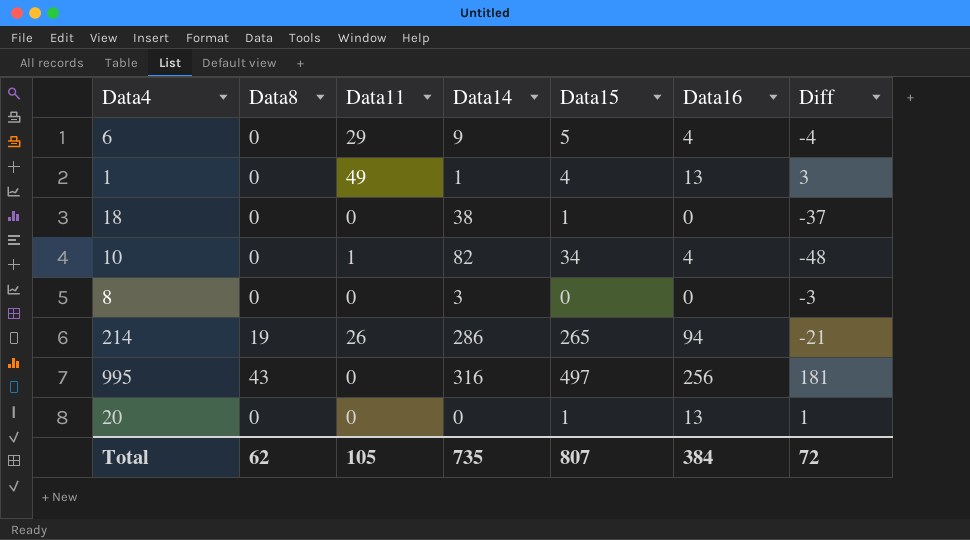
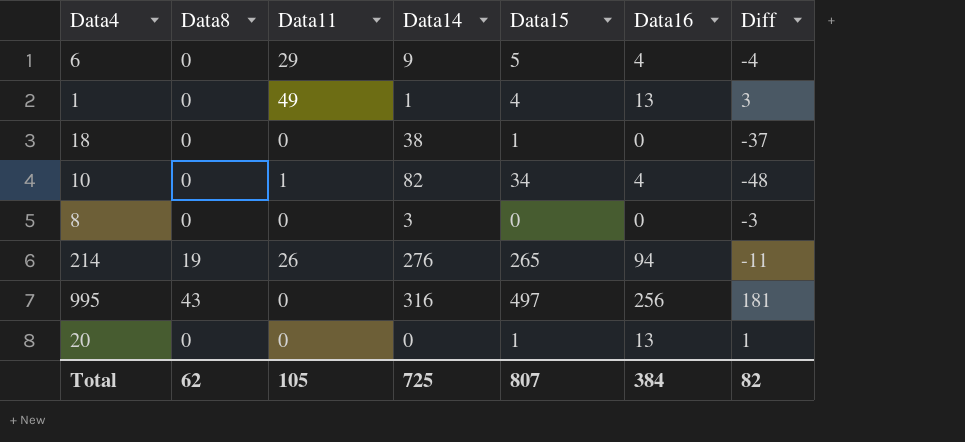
214 | Data14: 286 -> 276
214 | Diff: -21 -> -11
Total | Data14: 735 -> 725
Total | Diff: 72 -> 82

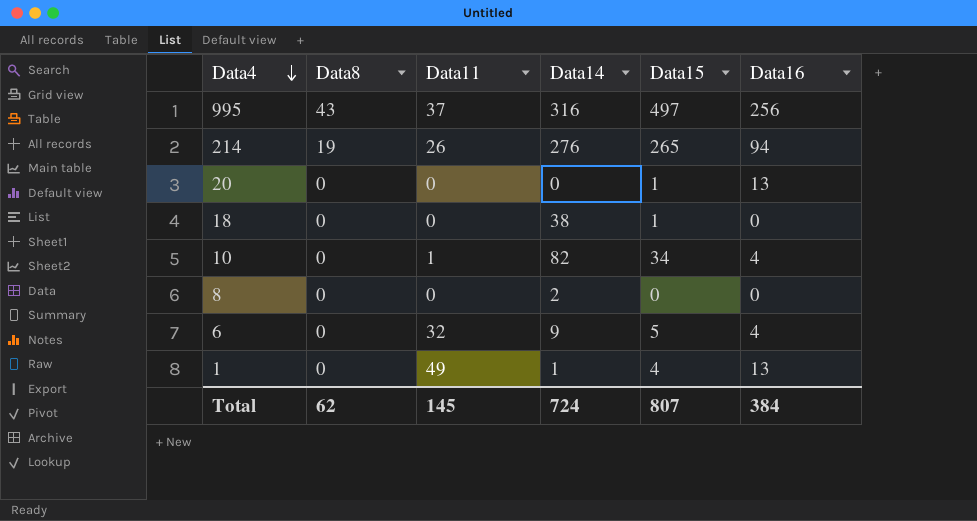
row order: none -> Data4 descending
column Diff | formula: [Data15] - [Data14] -> none
995 | Data11: 0 -> 37
8 | Data14: 3 -> 2
6 | Data11: 29 -> 32
Total | Data11: 105 -> 145
Total | Data14: 725 -> 724

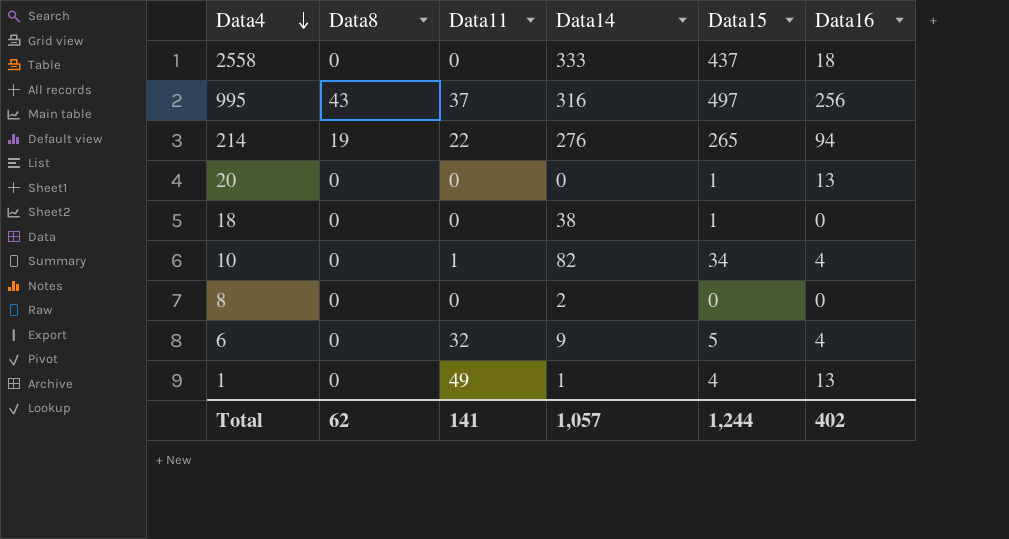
row 2558: none -> 0 | 0 | 333 | 437 | 18
214 | Data11: 26 -> 22
Total | Data11: 145 -> 141
Total | Data14: 724 -> 1,057
Total | Data15: 807 -> 1,244
Total | Data16: 384 -> 402

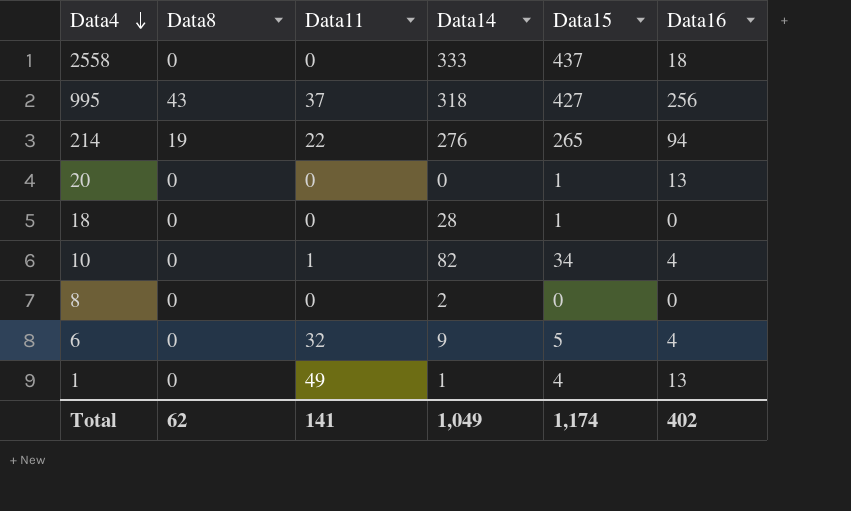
995 | Data14: 316 -> 318
995 | Data15: 497 -> 427
18 | Data14: 38 -> 28
Total | Data14: 1,057 -> 1,049
Total | Data15: 1,244 -> 1,174

